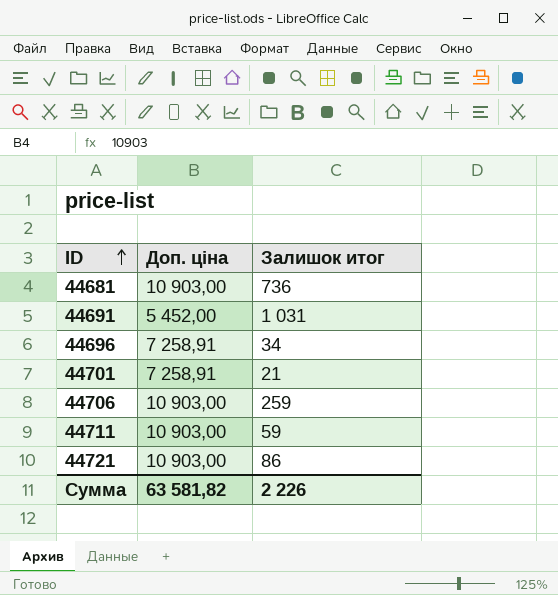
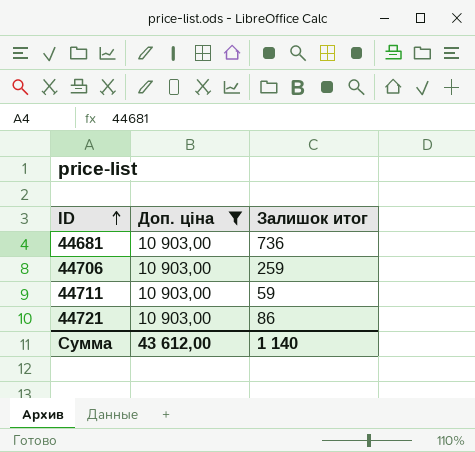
filter: none -> Доп. ціна = 10 903,00
Сумма | Доп. ціна: 63 581,82 -> 43 612,00
Сумма | Залишок итог: 2 226 -> 1 140

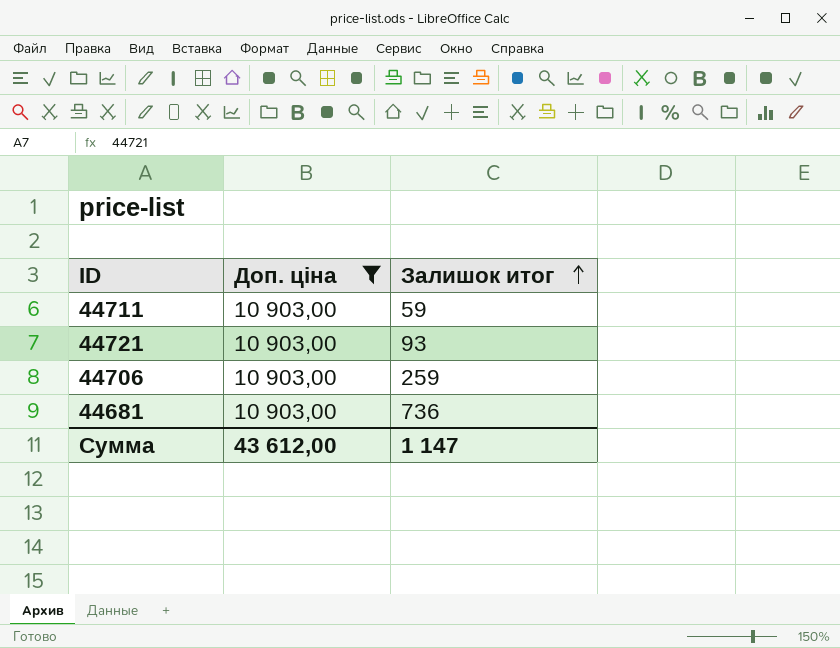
row order: ID ascending -> Залишок итог ascending
44721 | Залишок итог: 86 -> 93
Сумма | Залишок итог: 1 140 -> 1 147

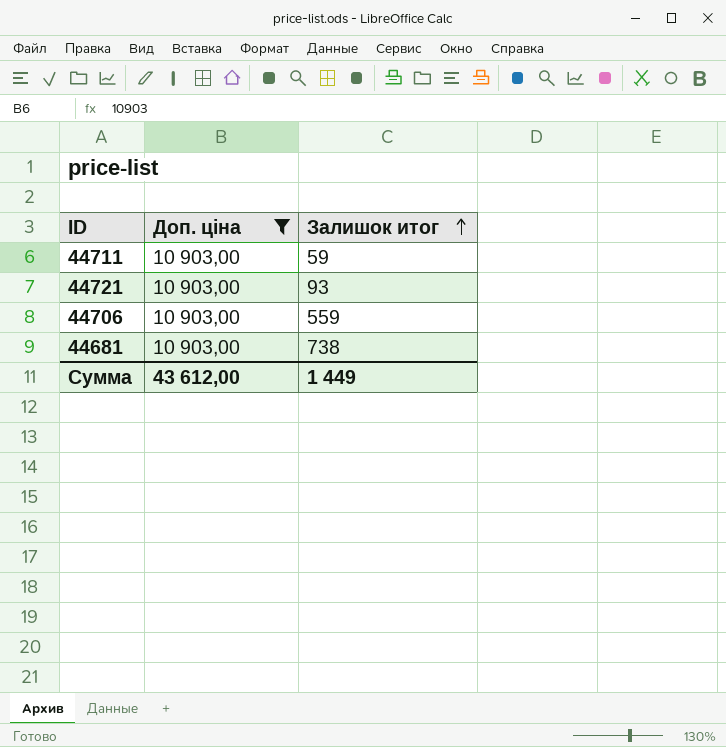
44706 | Залишок итог: 259 -> 559
44681 | Залишок итог: 736 -> 738
Сумма | Залишок итог: 1 147 -> 1 449

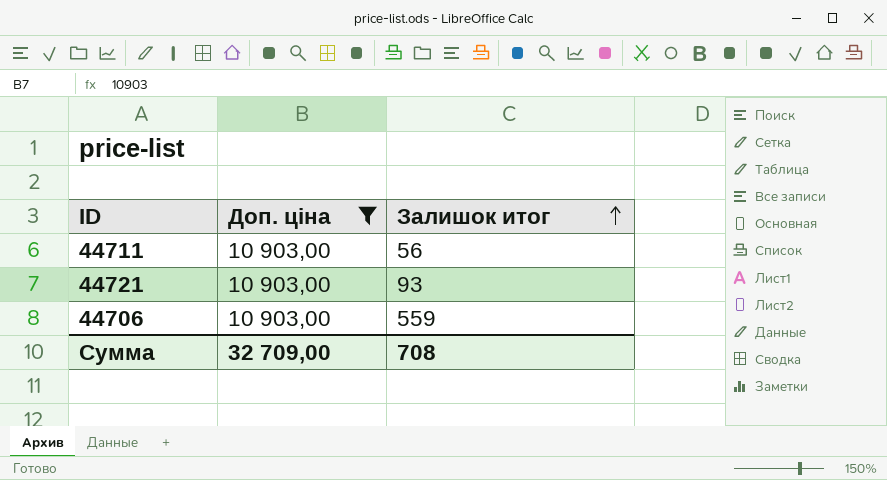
row 44681: 10 903,00 | 738 -> none
44711 | Залишок итог: 59 -> 56
Сумма | Доп. ціна: 43 612,00 -> 32 709,00
Сумма | Залишок итог: 1 449 -> 708

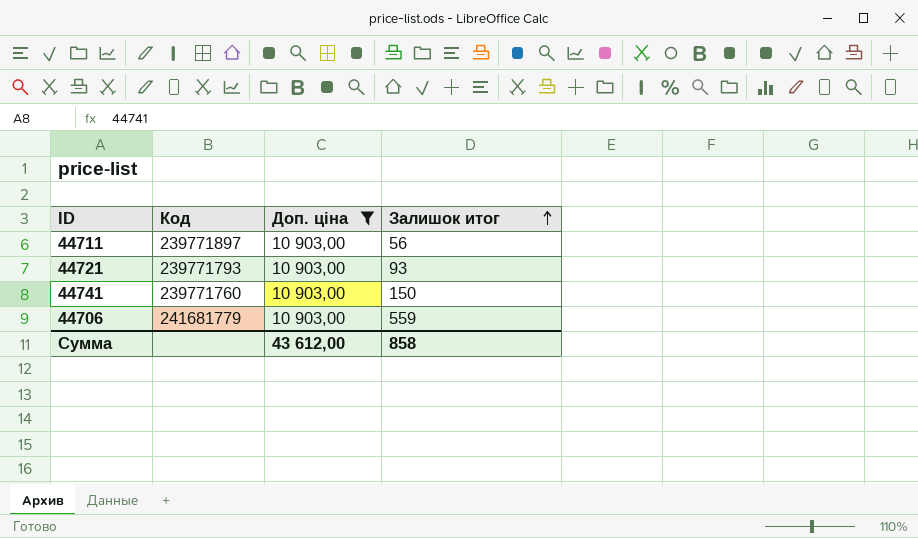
column Код | position: none -> 2
row 44741: none -> 239771760 | 10 903,00 | 150
Сумма | Доп. ціна: 32 709,00 -> 43 612,00
Сумма | Залишок итог: 708 -> 858

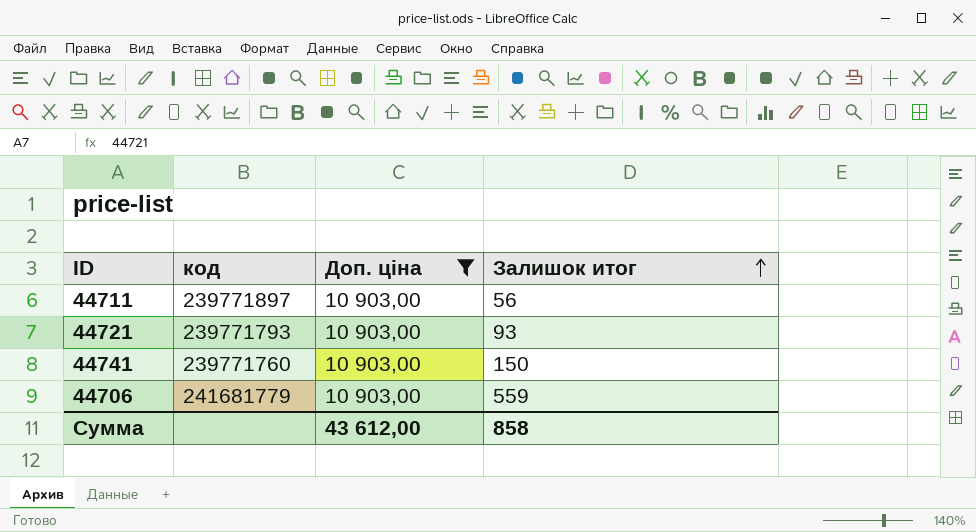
column name: Код -> код

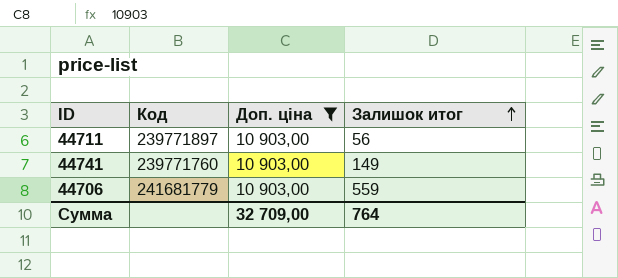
column name: код -> Код
row 44721: 239771793 | 10 903,00 | 93 -> none
44741 | Залишок итог: 150 -> 149
Сумма | Доп. ціна: 43 612,00 -> 32 709,00
Сумма | Залишок итог: 858 -> 764

